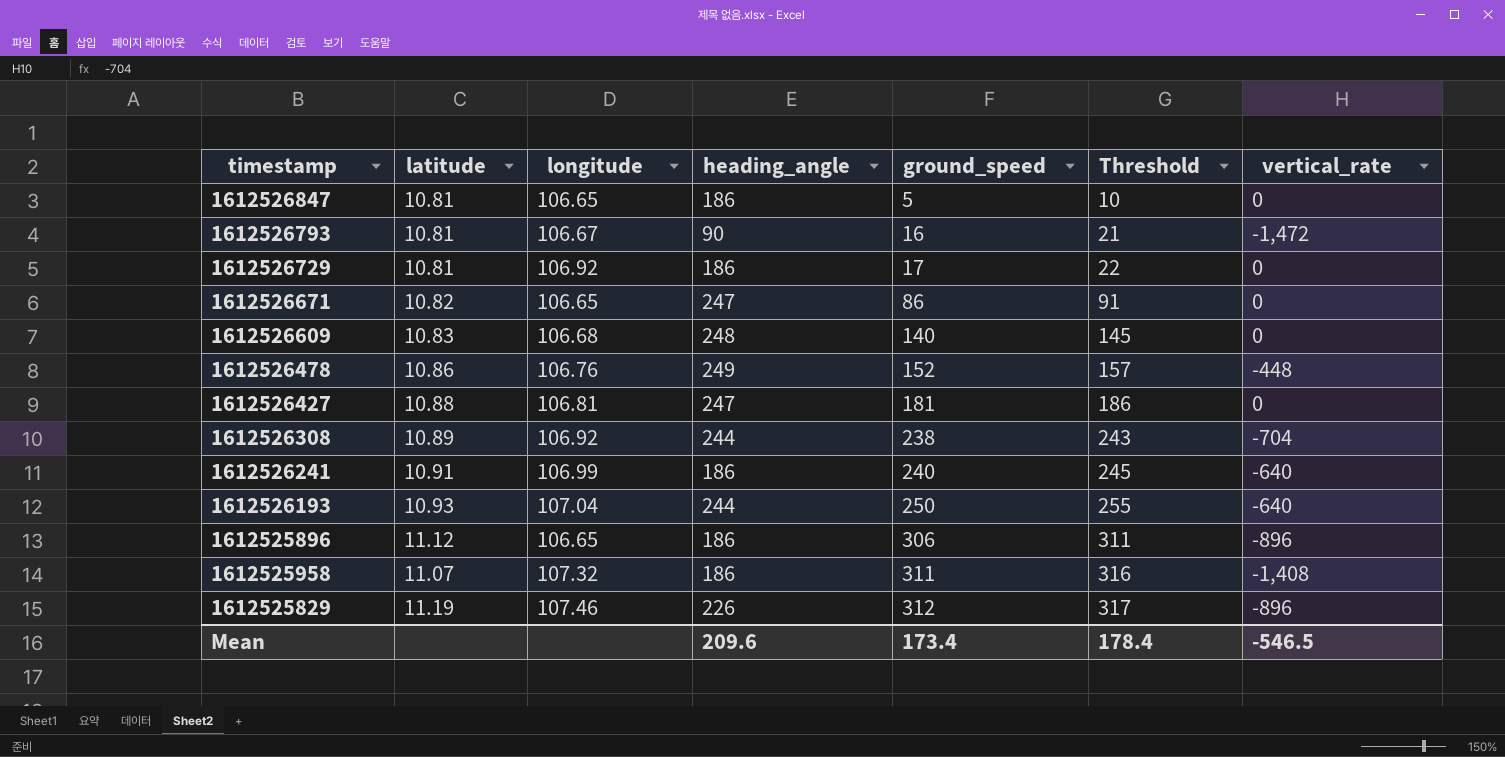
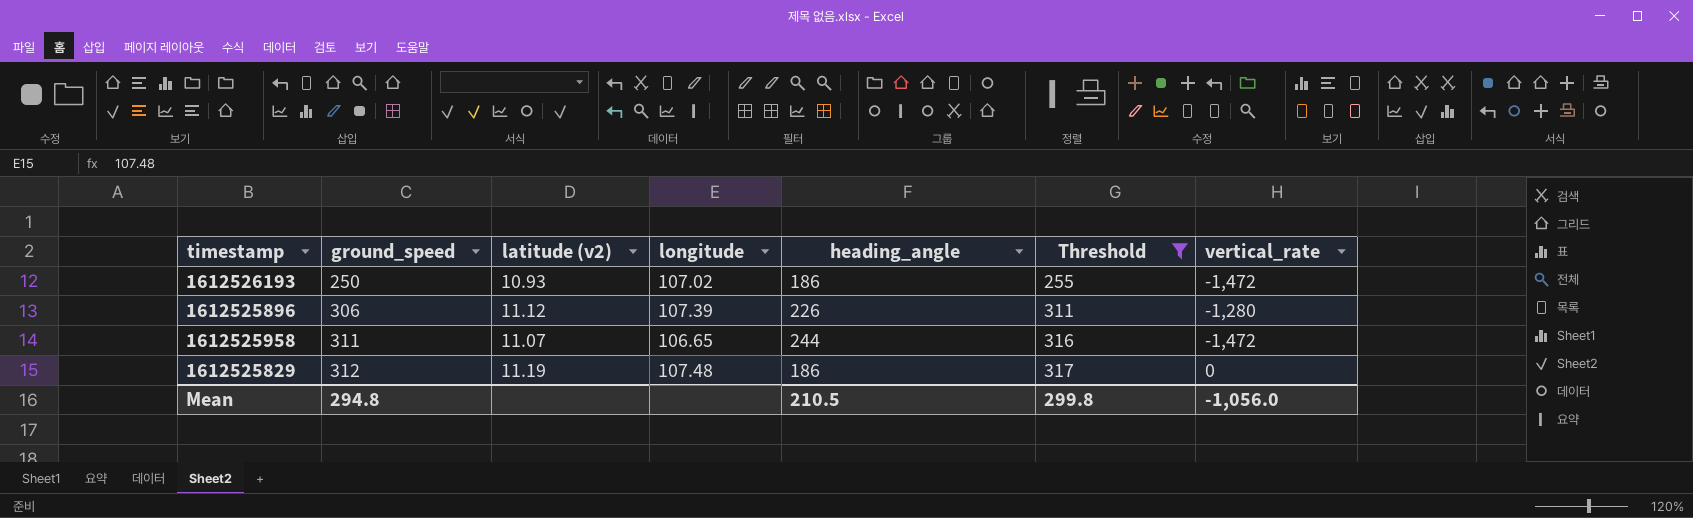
filter: none -> Threshold >= 255
column ground_speed | position: 5 -> 2
column name: latitude -> latitude (v2)
1612526193 | longitude: 107.04 -> 107.02
1612526193 | heading_angle: 244 -> 186
1612526193 | vertical_rate: -640 -> -1,472
1612525896 | longitude: 106.65 -> 107.39
1612525896 | heading_angle: 186 -> 226
1612525896 | vertical_rate: -896 -> -1,280
1612525958 | longitude: 107.32 -> 106.65
1612525958 | heading_angle: 186 -> 244
1612525958 | vertical_rate: -1,408 -> -1,472
1612525829 | longitude: 107.46 -> 107.48
1612525829 | heading_angle: 226 -> 186
1612525829 | vertical_rate: -896 -> 0
Mean | ground_speed: 173.4 -> 294.8
Mean | heading_angle: 209.6 -> 210.5
Mean | Threshold: 178.4 -> 299.8
Mean | vertical_rate: -546.5 -> -1,056.0

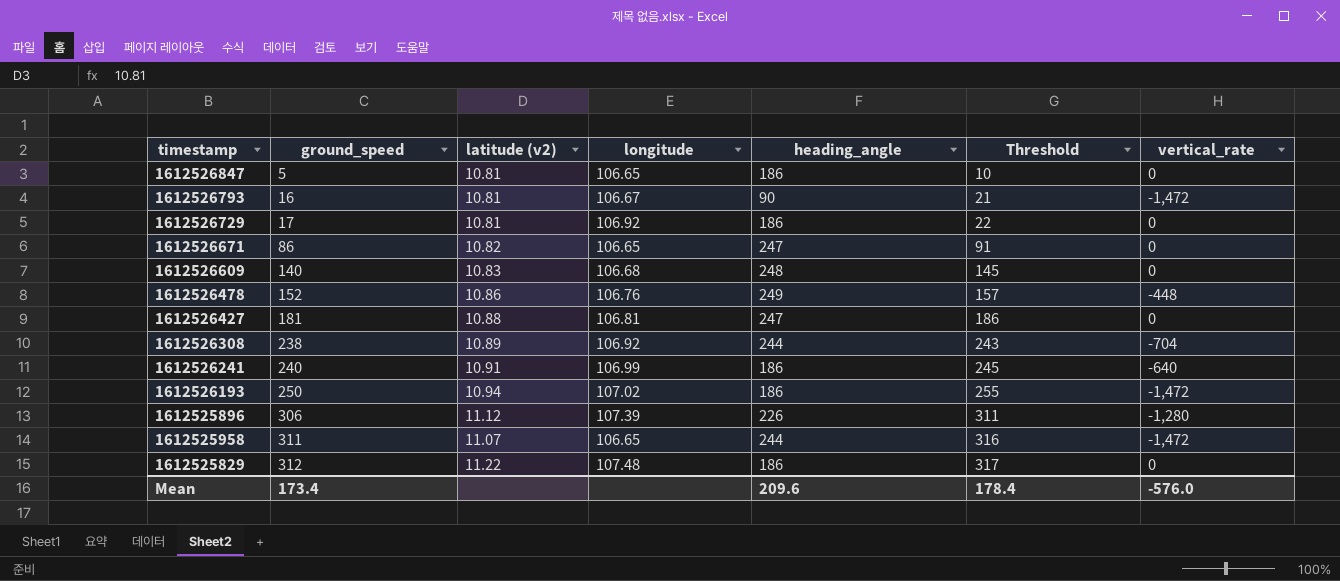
filter: Threshold >= 255 -> none
1612526193 | latitude (v2): 10.93 -> 10.94
1612525829 | latitude (v2): 11.19 -> 11.22
Mean | ground_speed: 294.8 -> 173.4
Mean | heading_angle: 210.5 -> 209.6
Mean | Threshold: 299.8 -> 178.4
Mean | vertical_rate: -1,056.0 -> -576.0

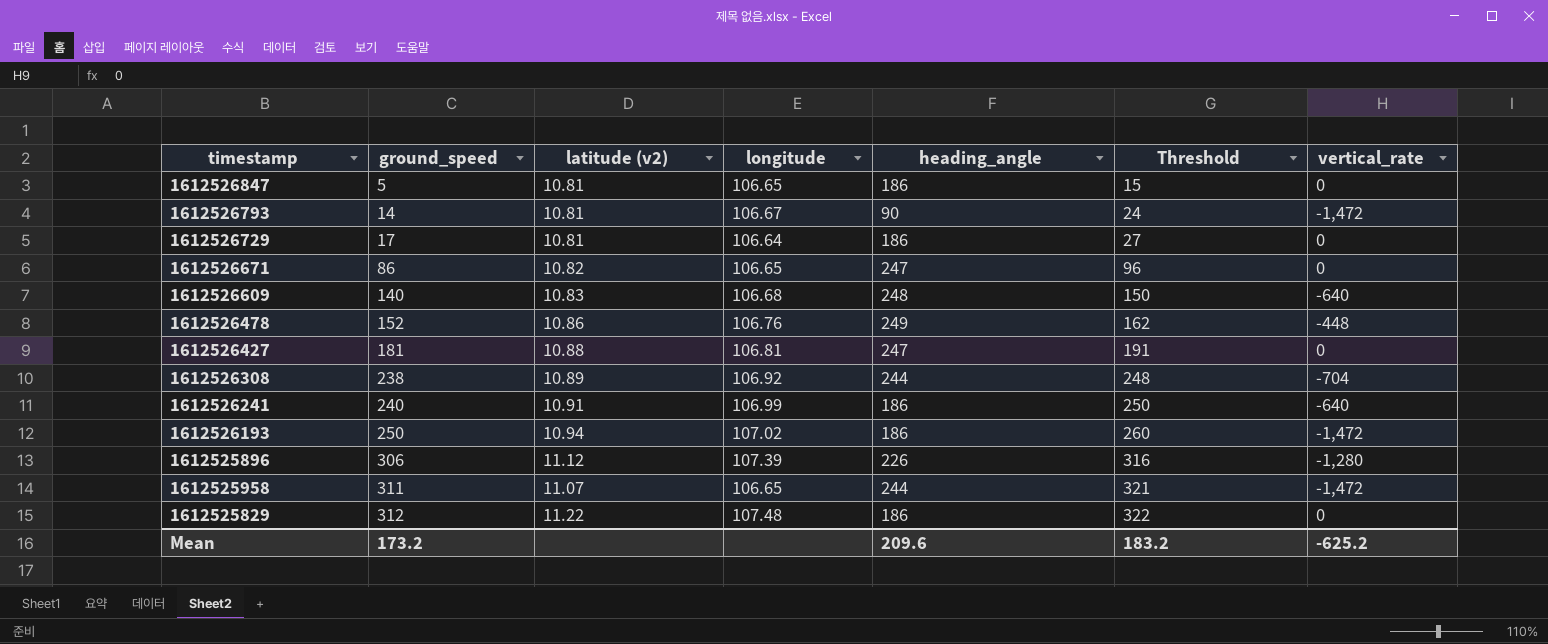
column Threshold | formula: [ground_speed] + 5 -> [ground_speed] + 10
1612526793 | ground_speed: 16 -> 14
1612526729 | longitude: 106.92 -> 106.64
1612526609 | vertical_rate: 0 -> -640
Mean | ground_speed: 173.4 -> 173.2
Mean | Threshold: 178.4 -> 183.2
Mean | vertical_rate: -576.0 -> -625.2

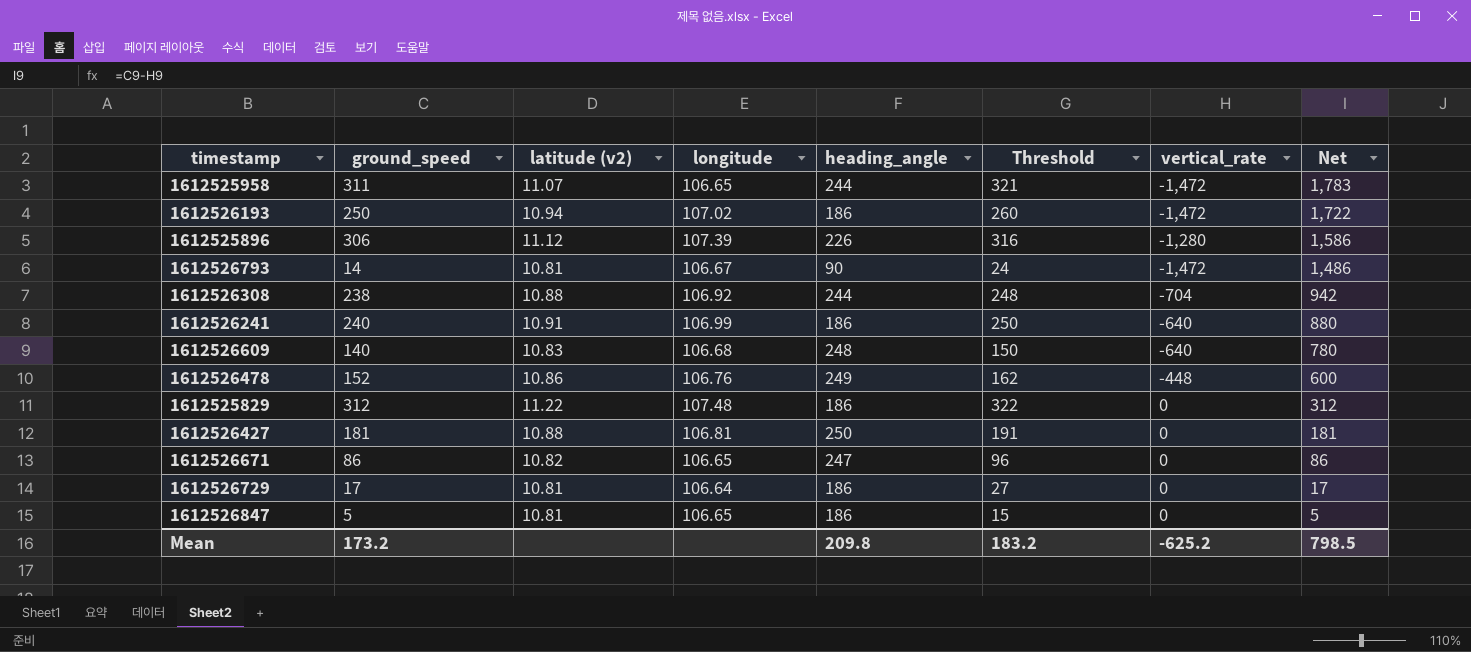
row order: ground_speed ascending -> Net descending
column Net | formula: none -> [ground_speed] - [vertical_rate]
1612526308 | latitude (v2): 10.89 -> 10.88
1612526427 | heading_angle: 247 -> 250
Mean | heading_angle: 209.6 -> 209.8

